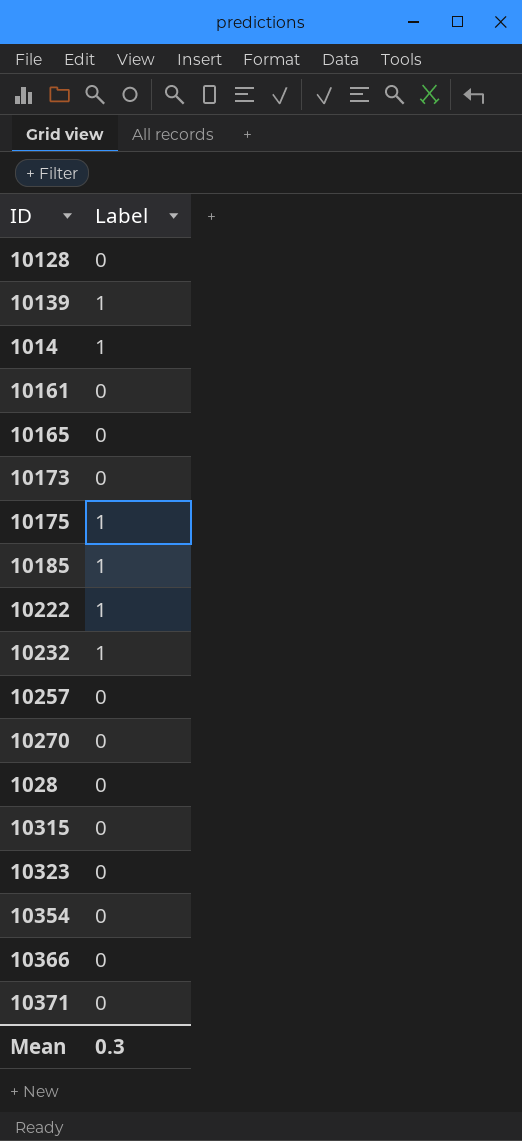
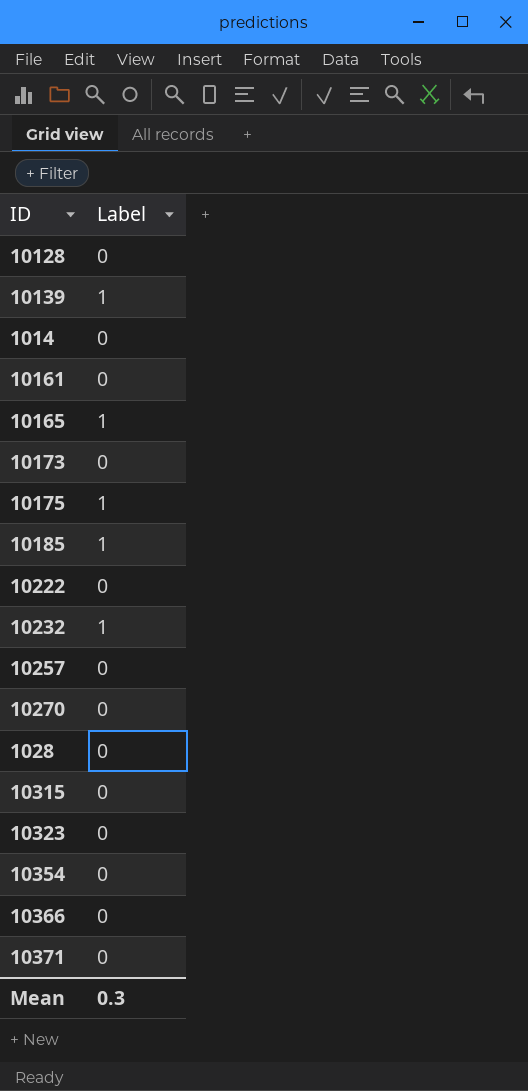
1014 | Label: 1 -> 0
10165 | Label: 0 -> 1
10222 | Label: 1 -> 0

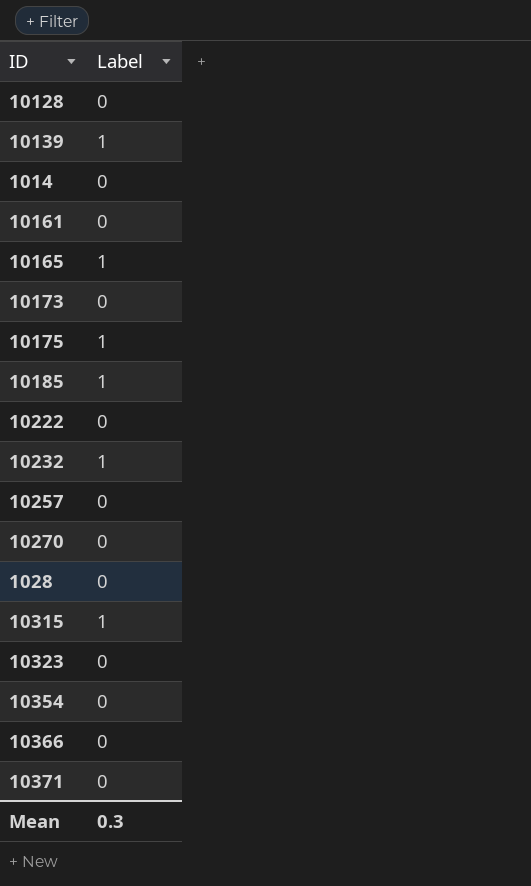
10315 | Label: 0 -> 1

